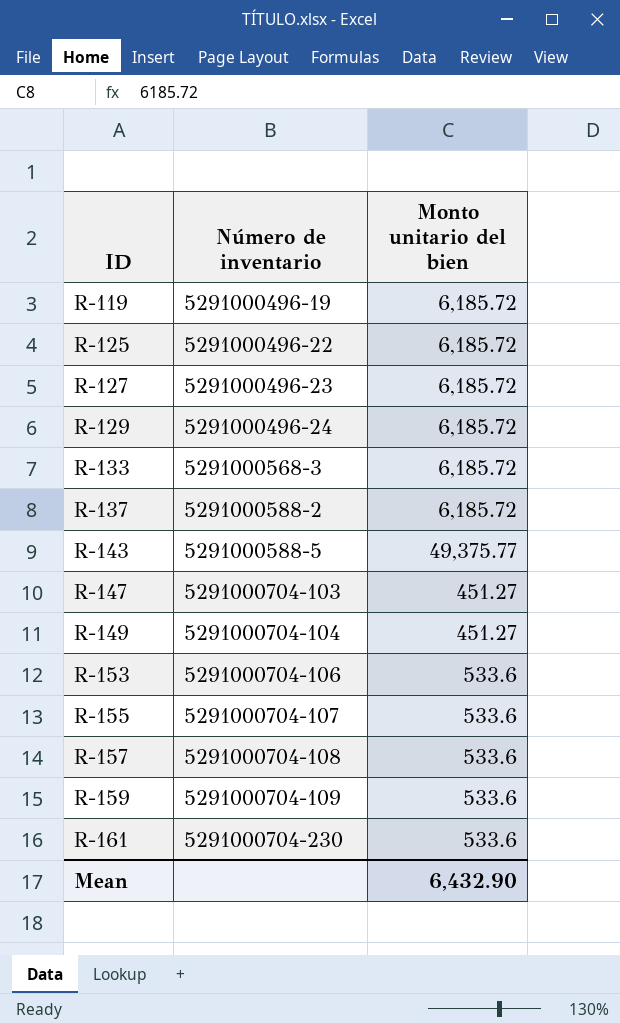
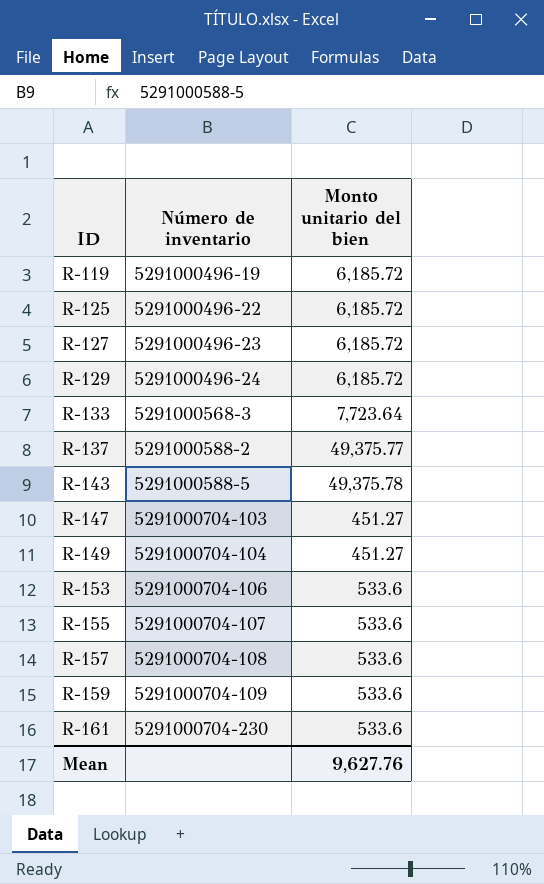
R-133 | Monto unitario del bien: 6,185.72 -> 7,723.64
R-137 | Monto unitario del bien: 6,185.72 -> 49,375.77
R-143 | Monto unitario del bien: 49,375.77 -> 49,375.78
Mean | Monto unitario del bien: 6,432.90 -> 9,627.76

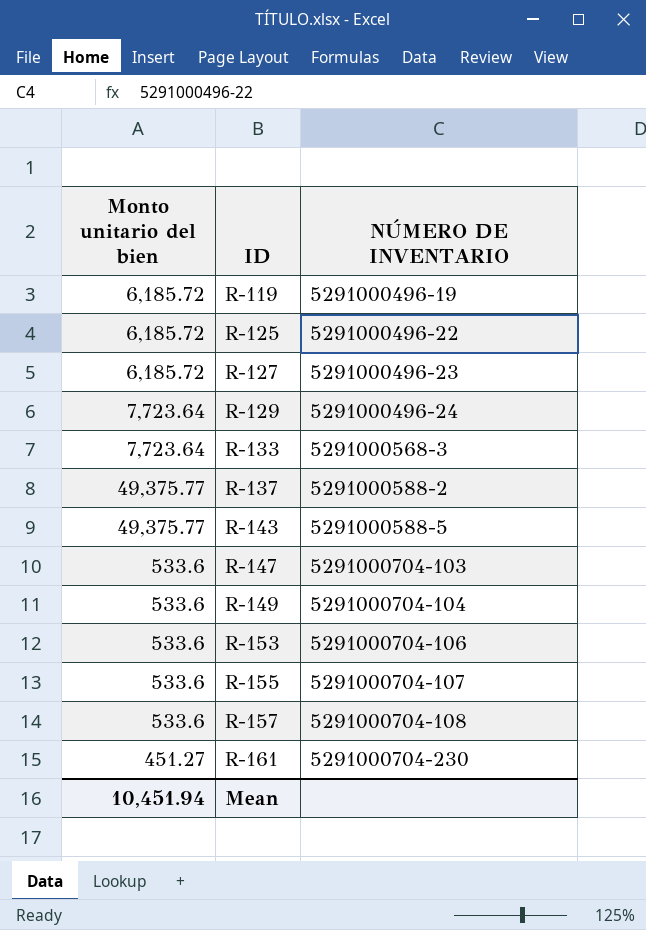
column Monto unitario del bien | position: 3 -> 1
column name: Número de inventario -> NÚMERO DE INVENTARIO
row R-159: 5291000704-109 | 533.6 -> none
R-129 | Monto unitario del bien: 6,185.72 -> 7,723.64
R-143 | Monto unitario del bien: 49,375.78 -> 49,375.77
R-147 | Monto unitario del bien: 451.27 -> 533.6
R-149 | Monto unitario del bien: 451.27 -> 533.6
R-161 | Monto unitario del bien: 533.6 -> 451.27
Mean | Monto unitario del bien: 9,627.76 -> 10,451.94

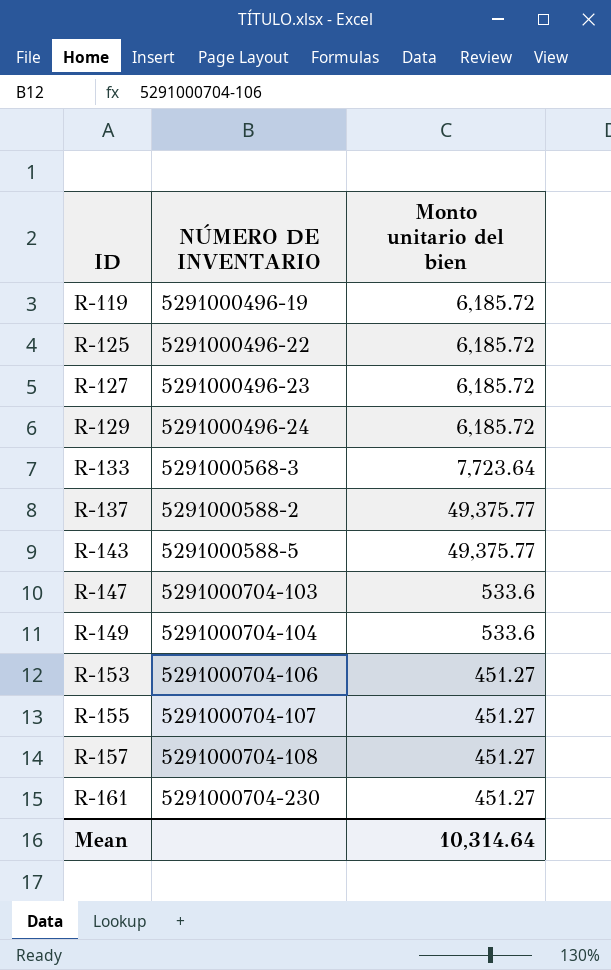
column Monto unitario del bien | position: 1 -> 3
R-129 | Monto unitario del bien: 7,723.64 -> 6,185.72
R-153 | Monto unitario del bien: 533.6 -> 451.27
R-155 | Monto unitario del bien: 533.6 -> 451.27
R-157 | Monto unitario del bien: 533.6 -> 451.27
Mean | Monto unitario del bien: 10,451.94 -> 10,314.64

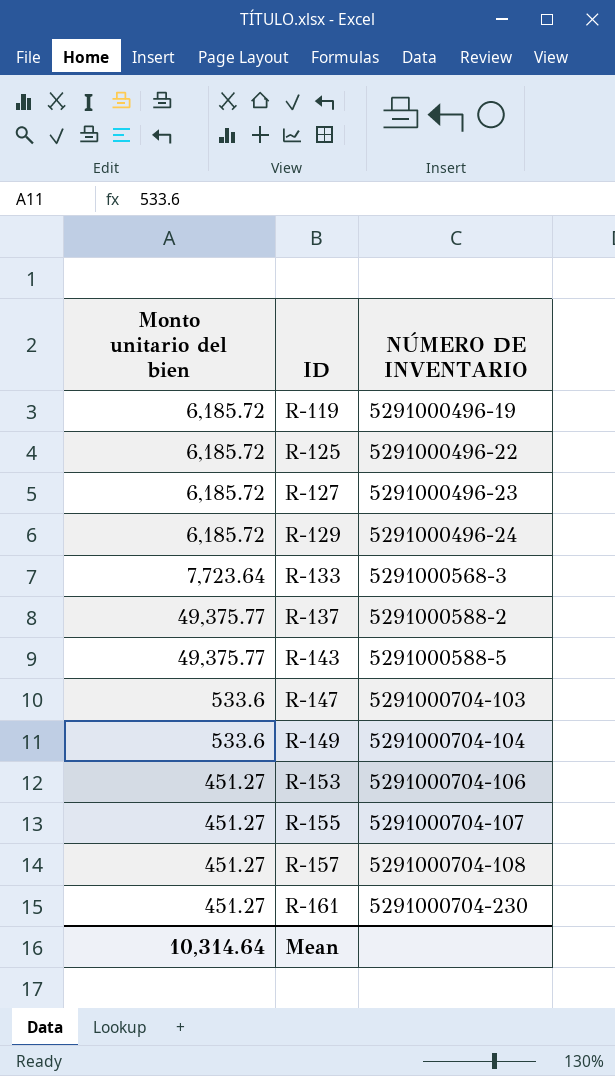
column Monto unitario del bien | position: 3 -> 1

